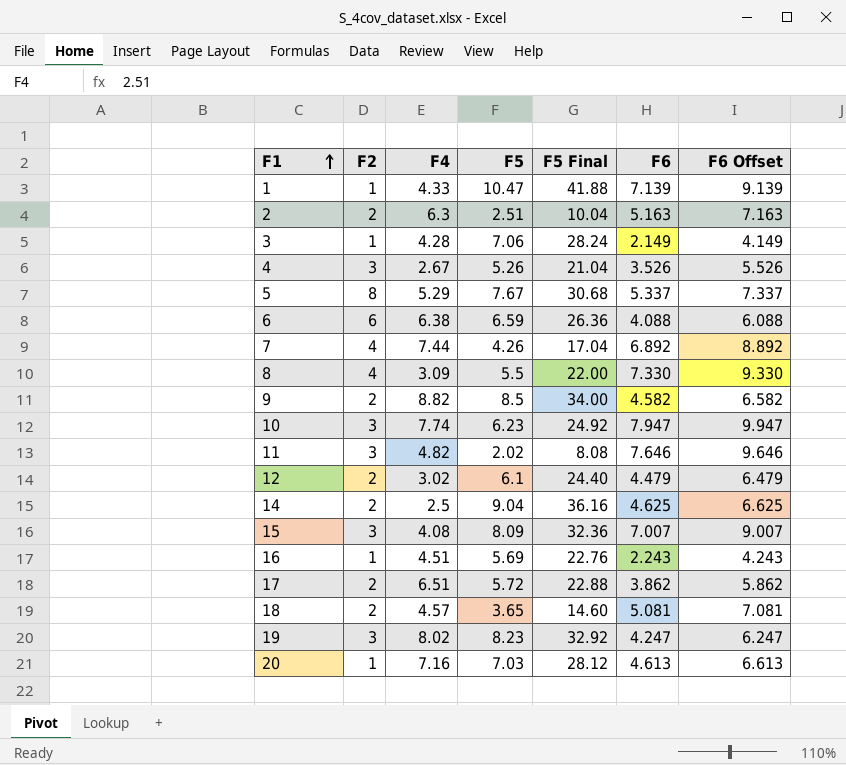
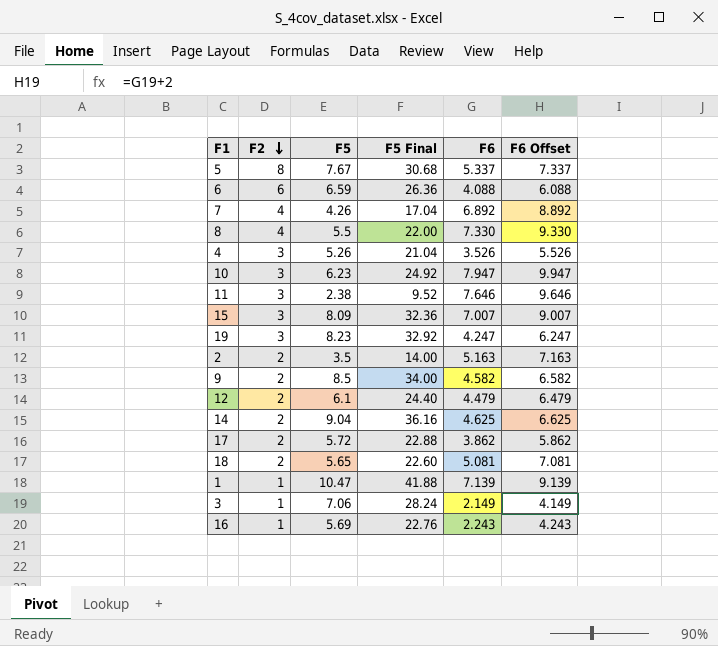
row order: F1 ascending -> F2 descending
column F4 | position: 3 -> none
row 20: 1 | 7.16 | 7.03 | 28.12 | 4.613 | 6.613 -> none
11 | F5: 2.02 -> 2.38
11 | F5 Final: 8.08 -> 9.52
2 | F5: 2.51 -> 3.5
2 | F5 Final: 10.04 -> 14.00
18 | F5: 3.65 -> 5.65
18 | F5 Final: 14.60 -> 22.60

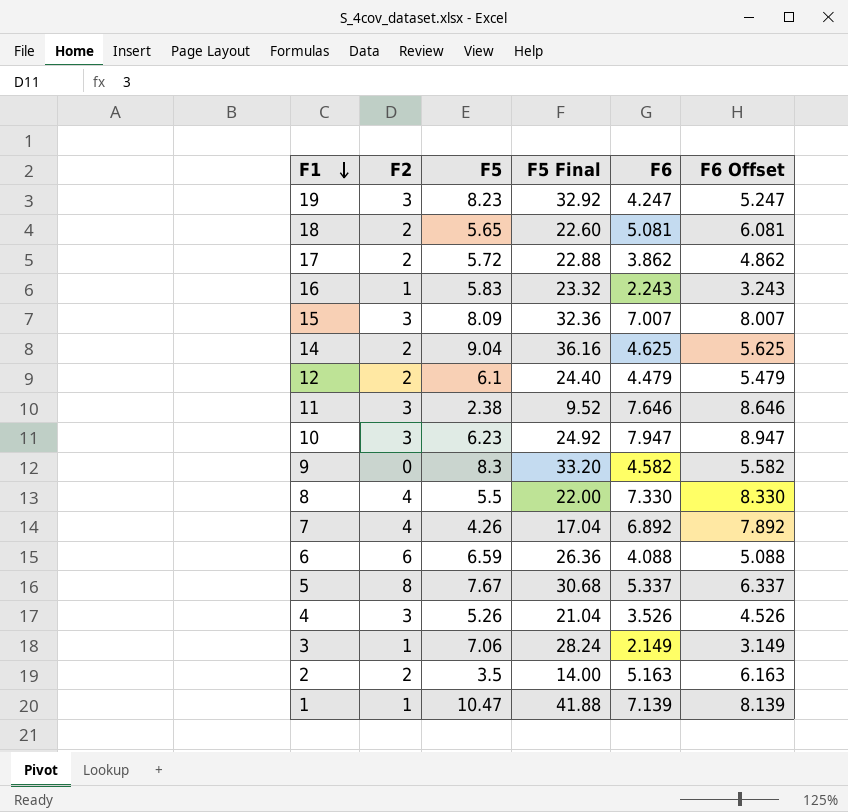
row order: F2 descending -> F1 descending
column F6 Offset | formula: [F6] + 2 -> [F6] + 1
16 | F5: 5.69 -> 5.83
16 | F5 Final: 22.76 -> 23.32
9 | F2: 2 -> 0
9 | F5: 8.5 -> 8.3
9 | F5 Final: 34.00 -> 33.20

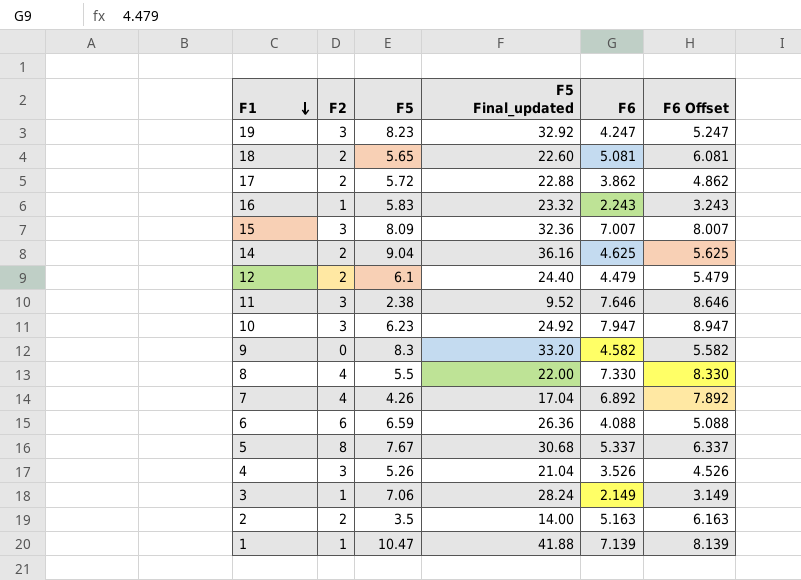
column name: F5 Final -> F5 Final_updated

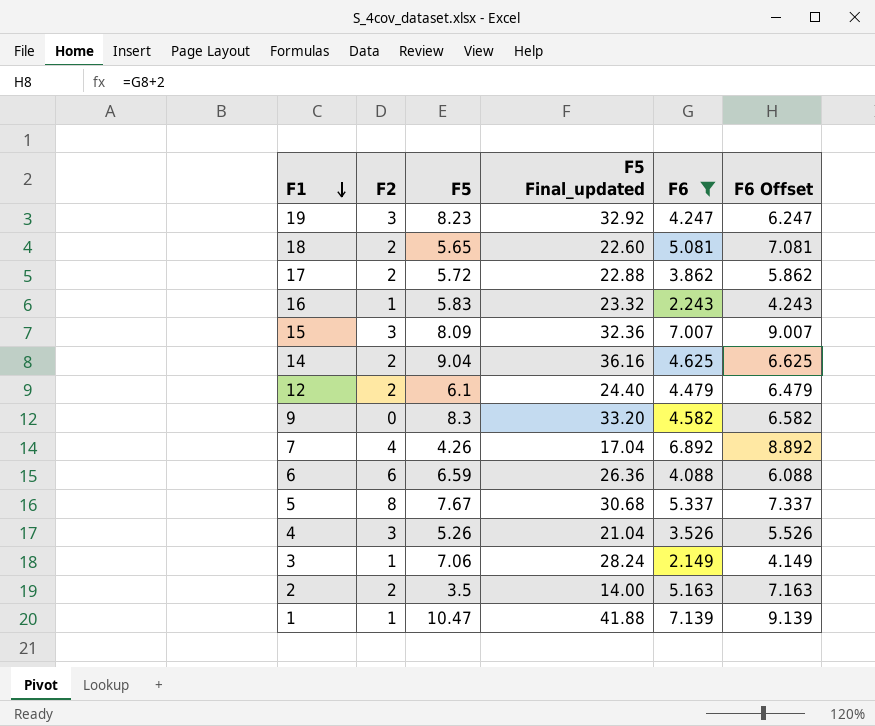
filter: none -> F6 <= 7.139
column F6 Offset | formula: [F6] + 1 -> [F6] + 2

